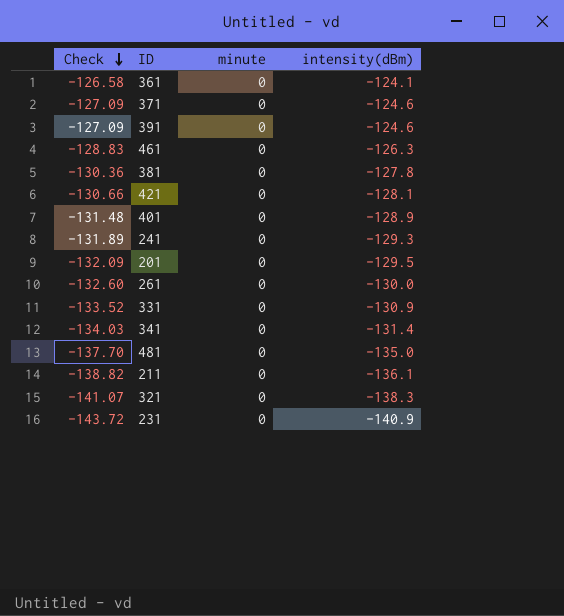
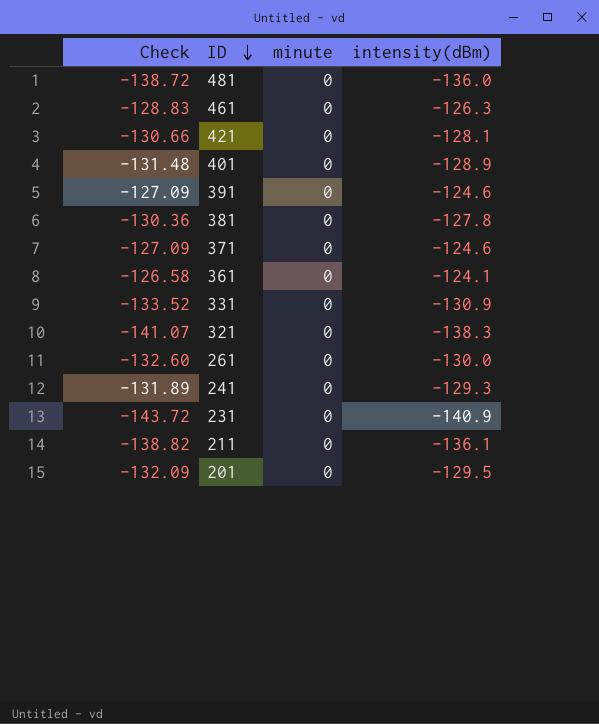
row order: Check descending -> ID descending
row 341: -134.03 | 0 | -131.4 -> none
481 | Check: -137.70 -> -138.72
481 | intensity(dBm): -135.0 -> -136.0

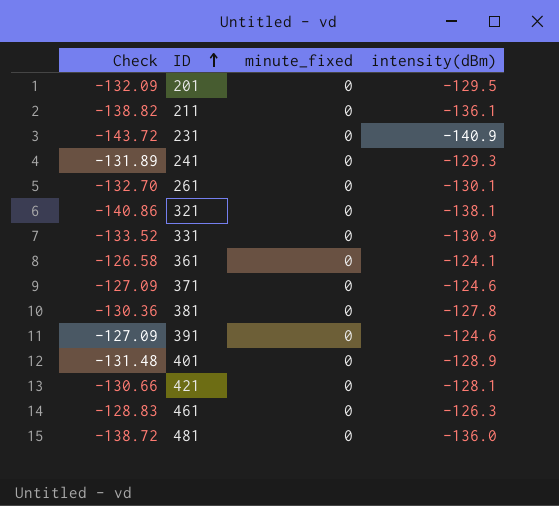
row order: ID descending -> ID ascending
column name: minute -> minute_fixed
261 | Check: -132.60 -> -132.70
261 | intensity(dBm): -130.0 -> -130.1
321 | Check: -141.07 -> -140.86
321 | intensity(dBm): -138.3 -> -138.1

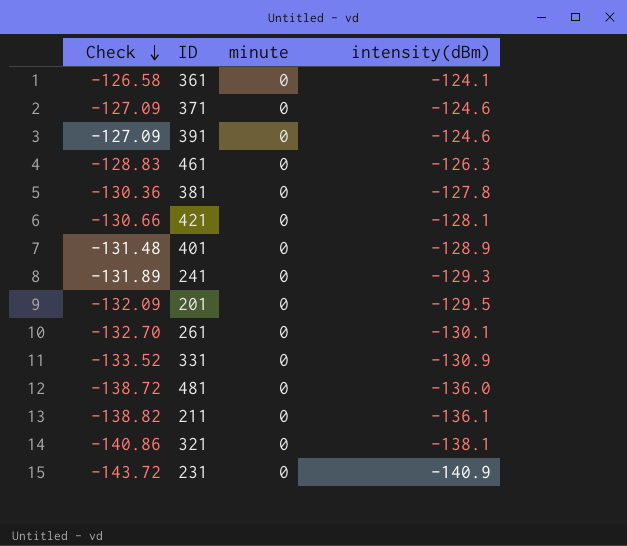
row order: ID ascending -> Check descending
column name: minute_fixed -> minute

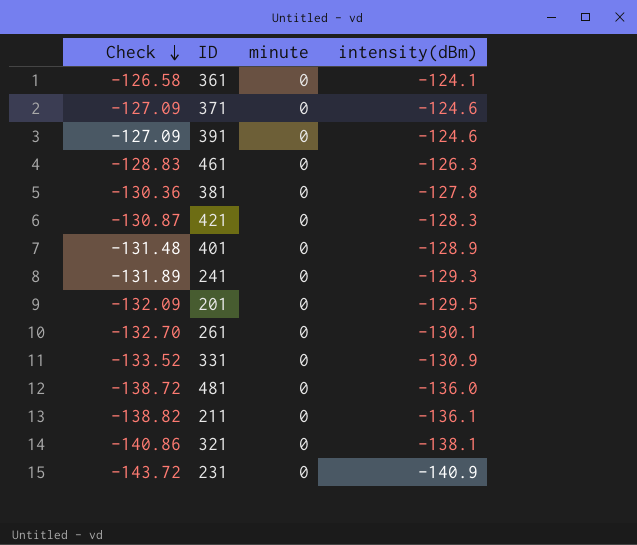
421 | Check: -130.66 -> -130.87
421 | intensity(dBm): -128.1 -> -128.3

